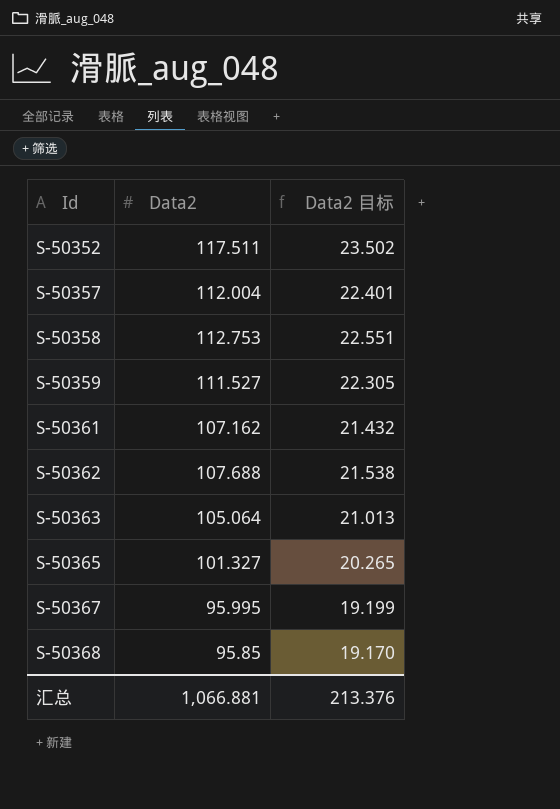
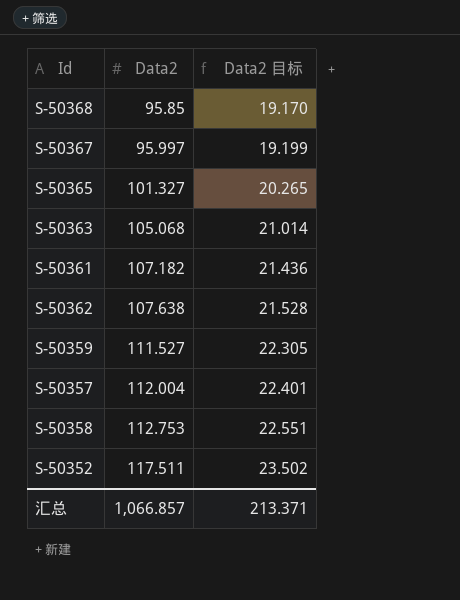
row order: Id ascending -> Data2 ascending
S-50367 | Data2: 95.995 -> 95.997
S-50363 | Data2: 105.064 -> 105.068
S-50363 | Data2 目标: 21.013 -> 21.014
S-50361 | Data2: 107.162 -> 107.182
S-50361 | Data2 目标: 21.432 -> 21.436
S-50362 | Data2: 107.688 -> 107.638
S-50362 | Data2 目标: 21.538 -> 21.528
汇总 | Data2: 1,066.881 -> 1,066.857
汇总 | Data2 目标: 213.376 -> 213.371

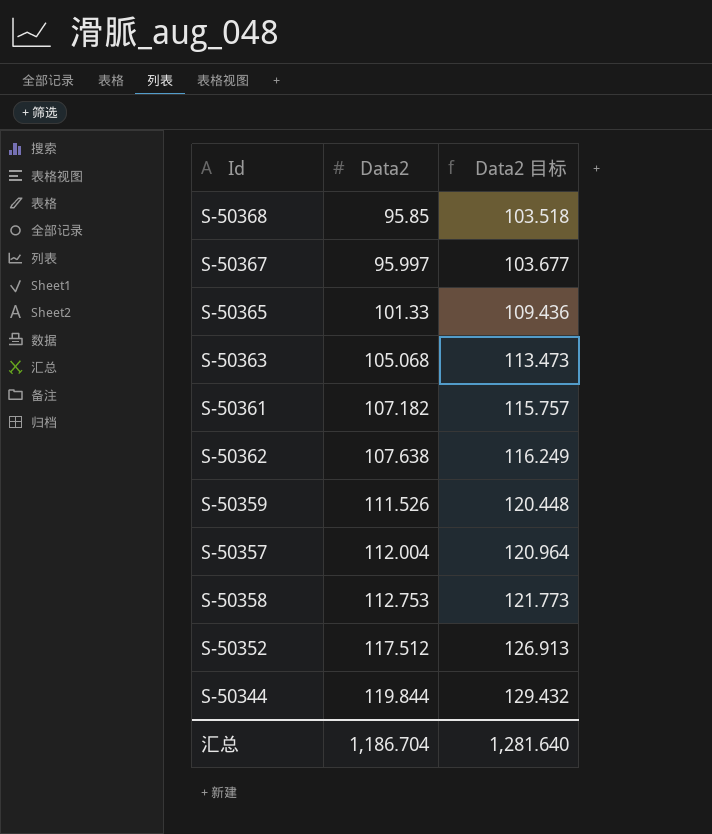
column Data2 目标 | formula: [Data2] * 0.2 -> [Data2] * 1.08
S-50365 | Data2: 101.327 -> 101.33
S-50359 | Data2: 111.527 -> 111.526
S-50352 | Data2: 117.511 -> 117.512
row S-50344: none -> 119.844 | 129.432
汇总 | Data2: 1,066.857 -> 1,186.704
汇总 | Data2 目标: 213.371 -> 1,281.640

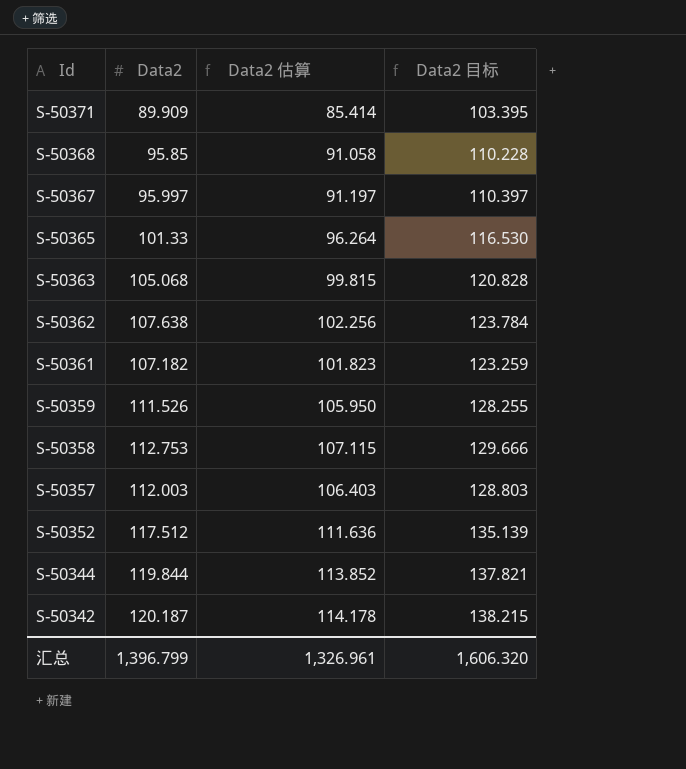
row order: Data2 ascending -> Id descending
column Data2 估算 | formula: none -> [Data2] * 0.95
column Data2 目标 | formula: [Data2] * 1.08 -> [Data2] * 1.15
row S-50371: none -> 89.909 | 85.414 | 103.395
S-50357 | Data2: 112.004 -> 112.003
row S-50342: none -> 120.187 | 114.178 | 138.215
汇总 | Data2: 1,186.704 -> 1,396.799
汇总 | Data2 目标: 1,281.640 -> 1,606.320

